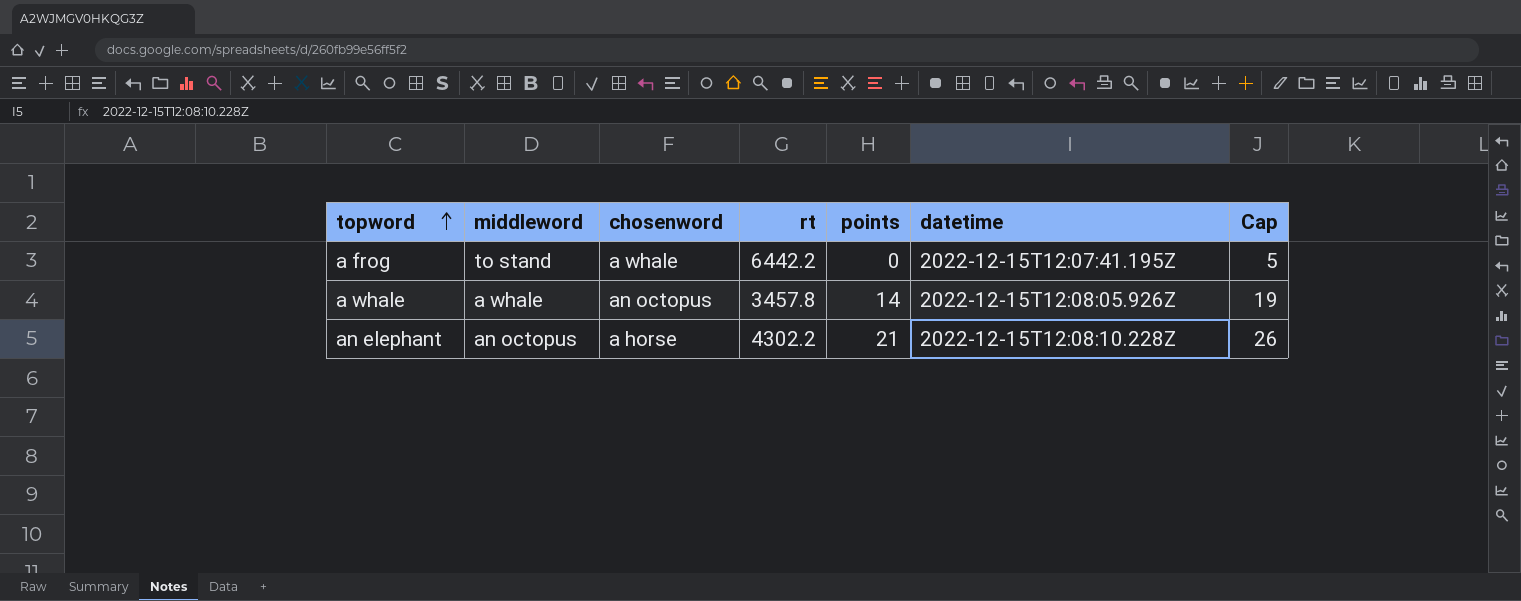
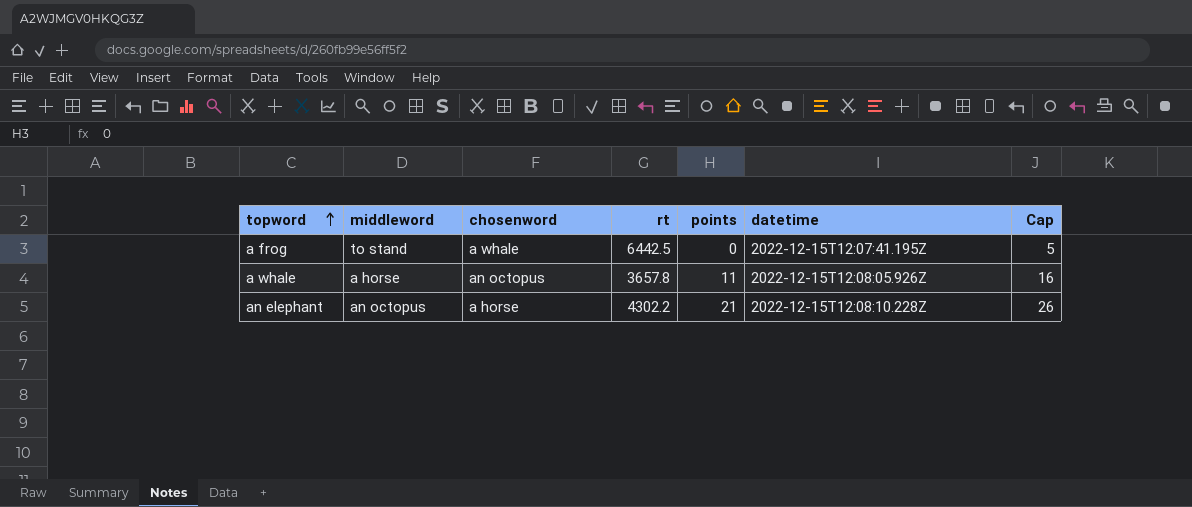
a frog | rt: 6442.2 -> 6442.5
a whale | middleword: a whale -> a horse
a whale | rt: 3457.8 -> 3657.8
a whale | points: 14 -> 11
a whale | Cap: 19 -> 16

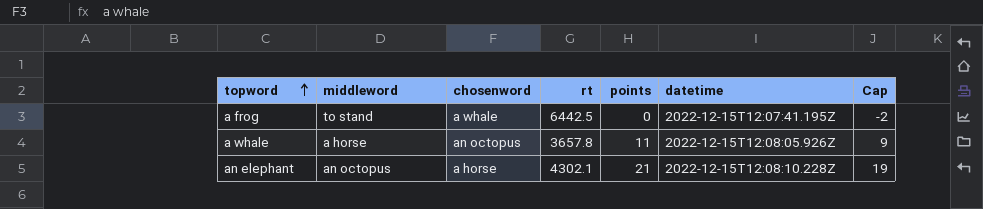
column Cap | formula: [points] + 5 -> [points] - 2
an elephant | rt: 4302.2 -> 4302.1

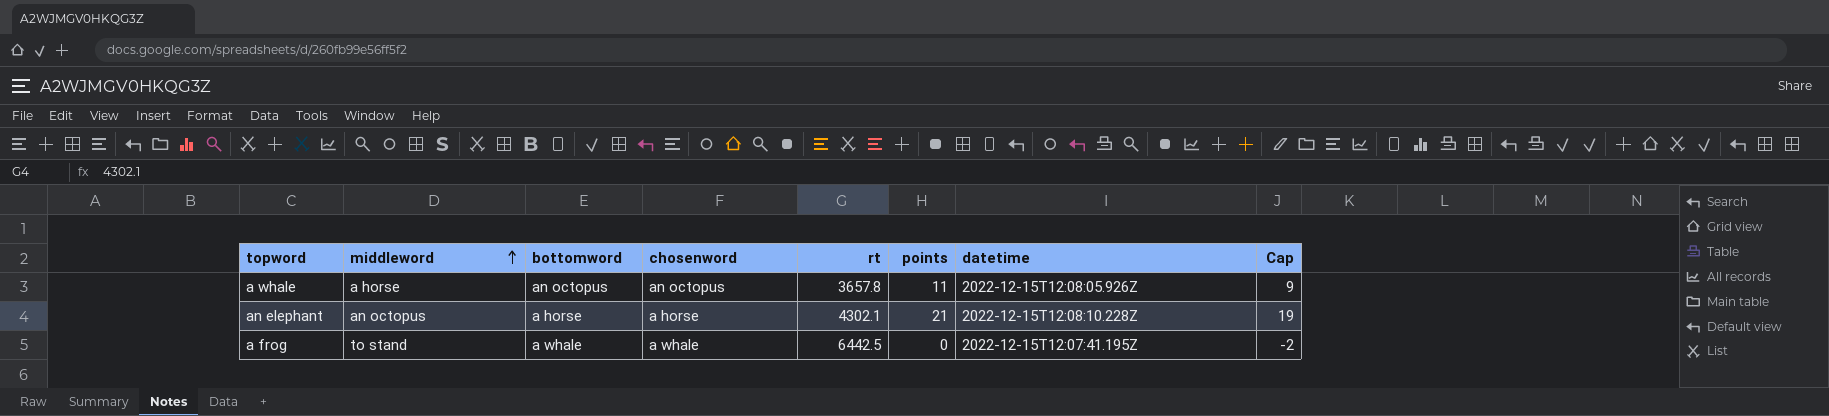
row order: topword ascending -> middleword ascending
column bottomword | position: none -> 3

